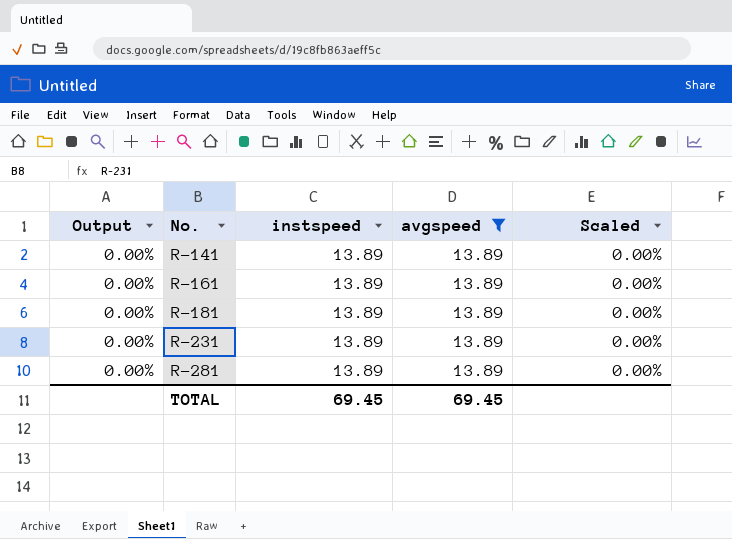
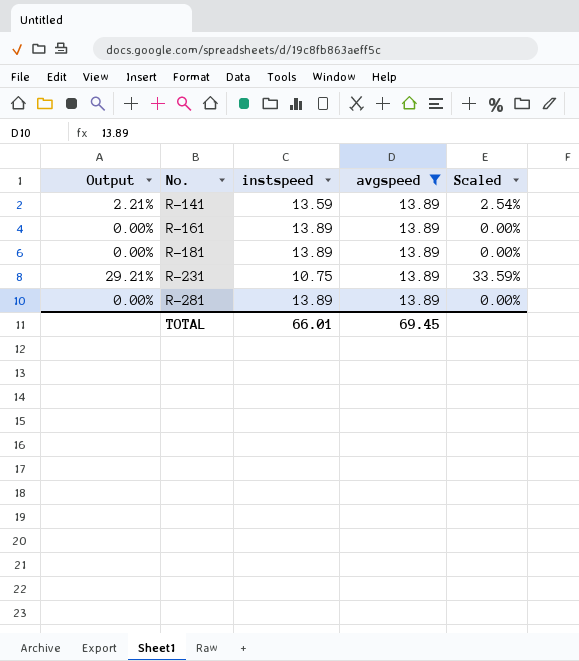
R-141 | Output: 0.00% -> 2.21%
R-141 | instspeed: 13.89 -> 13.59
R-141 | Scaled: 0.00% -> 2.54%
R-231 | Output: 0.00% -> 29.21%
R-231 | instspeed: 13.89 -> 10.75
R-231 | Scaled: 0.00% -> 33.59%
TOTAL | instspeed: 69.45 -> 66.01

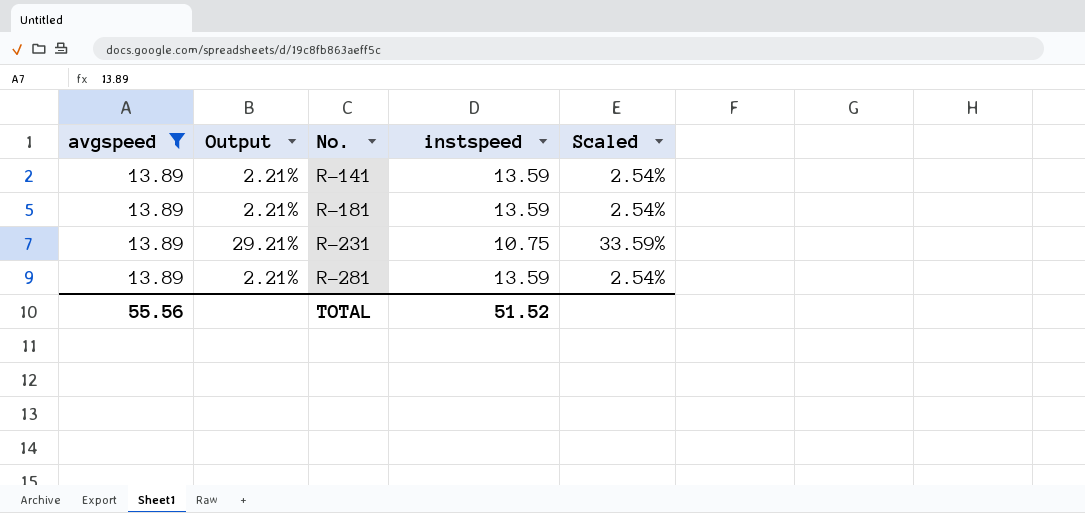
column avgspeed | position: 4 -> 1
row R-161: 0.00% | 13.89 | 13.89 | 0.00% -> none
R-181 | Output: 0.00% -> 2.21%
R-181 | instspeed: 13.89 -> 13.59
R-181 | Scaled: 0.00% -> 2.54%
R-281 | Output: 0.00% -> 2.21%
R-281 | instspeed: 13.89 -> 13.59
R-281 | Scaled: 0.00% -> 2.54%
TOTAL | avgspeed: 69.45 -> 55.56
TOTAL | instspeed: 66.01 -> 51.52

